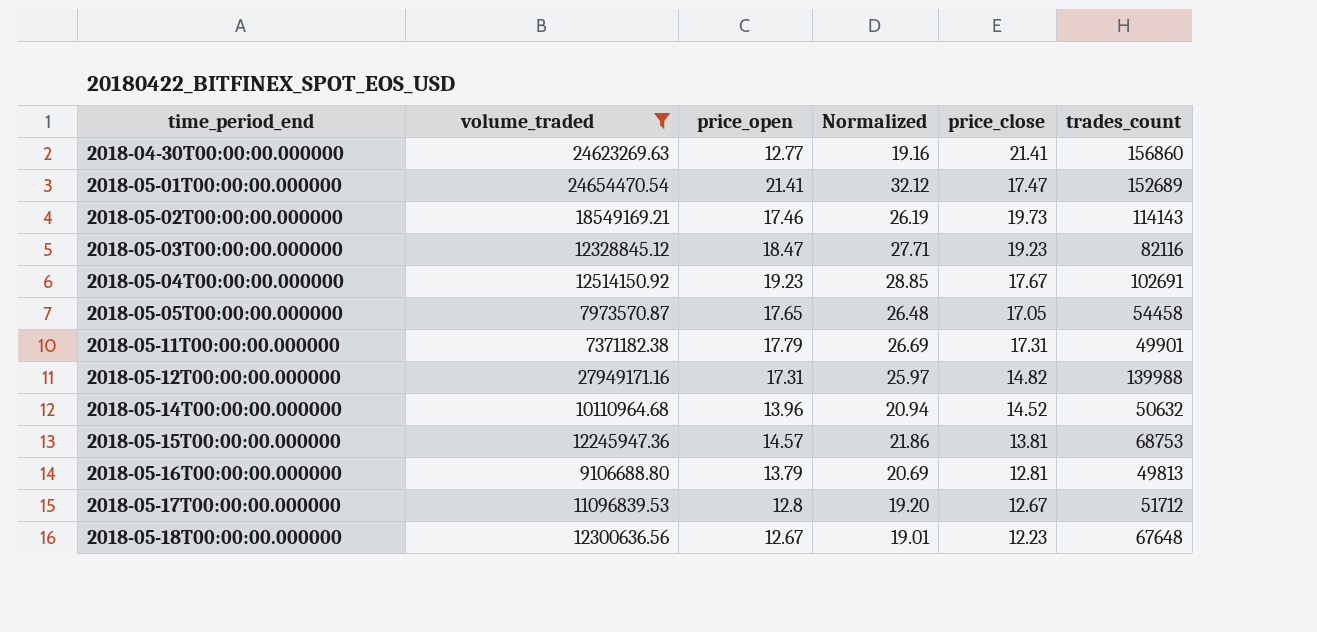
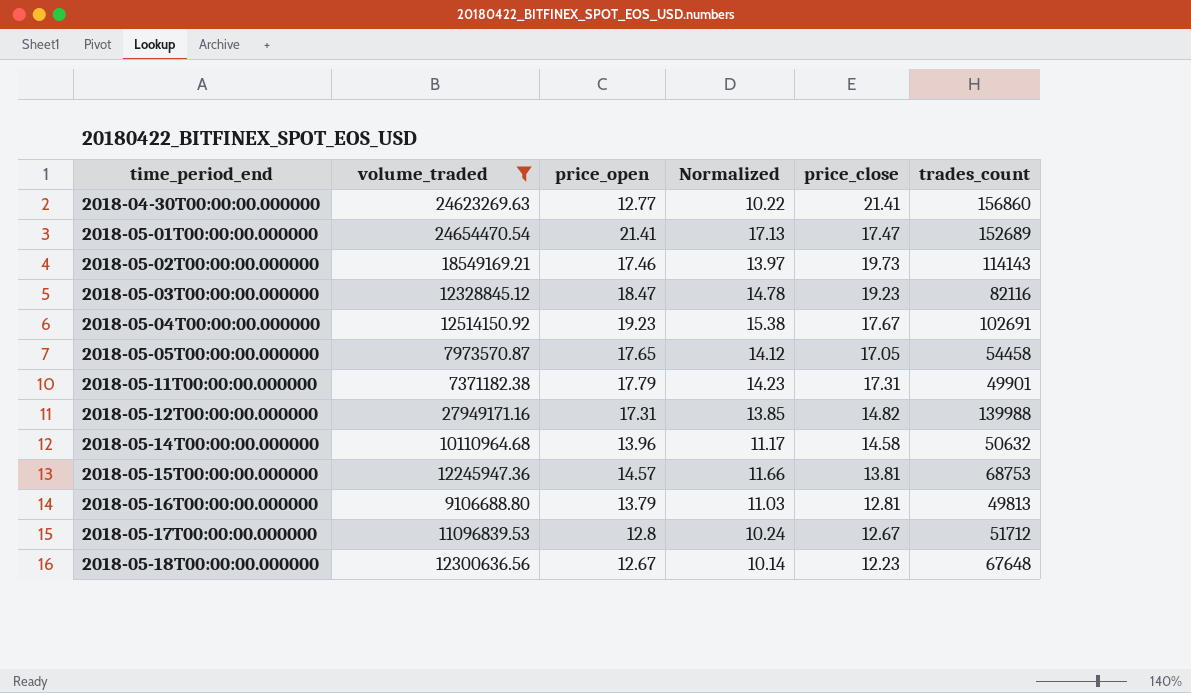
column Normalized | formula: [price_open] * 1.5 -> [price_open] * 0.8
2018-05-14T00:00:00.000000 | price_close: 14.52 -> 14.58

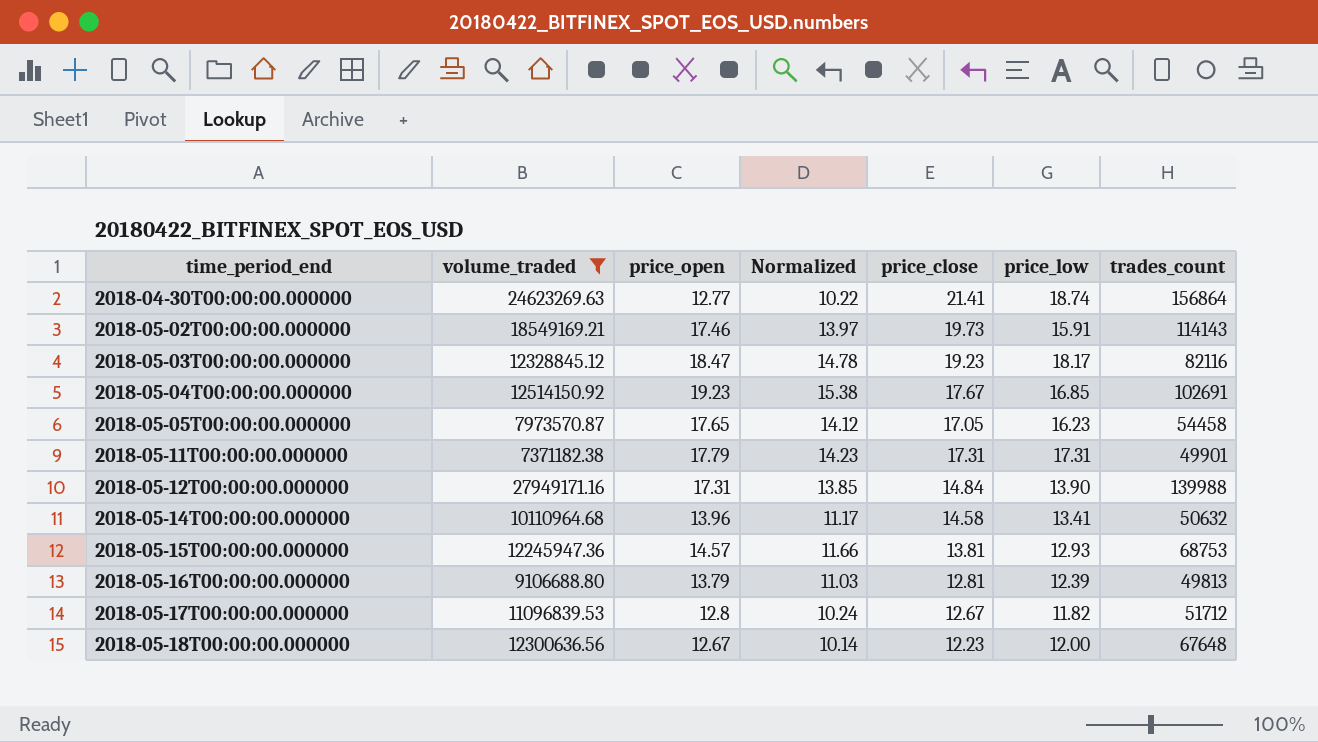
column price_low | position: none -> 6
row 2018-05-01T00:00:00.000000: 24654470.54 | 21.41 | 17.13 | 17.47 | 152689 -> none
2018-04-30T00:00:00.000000 | trades_count: 156860 -> 156864
2018-05-12T00:00:00.000000 | price_close: 14.82 -> 14.84

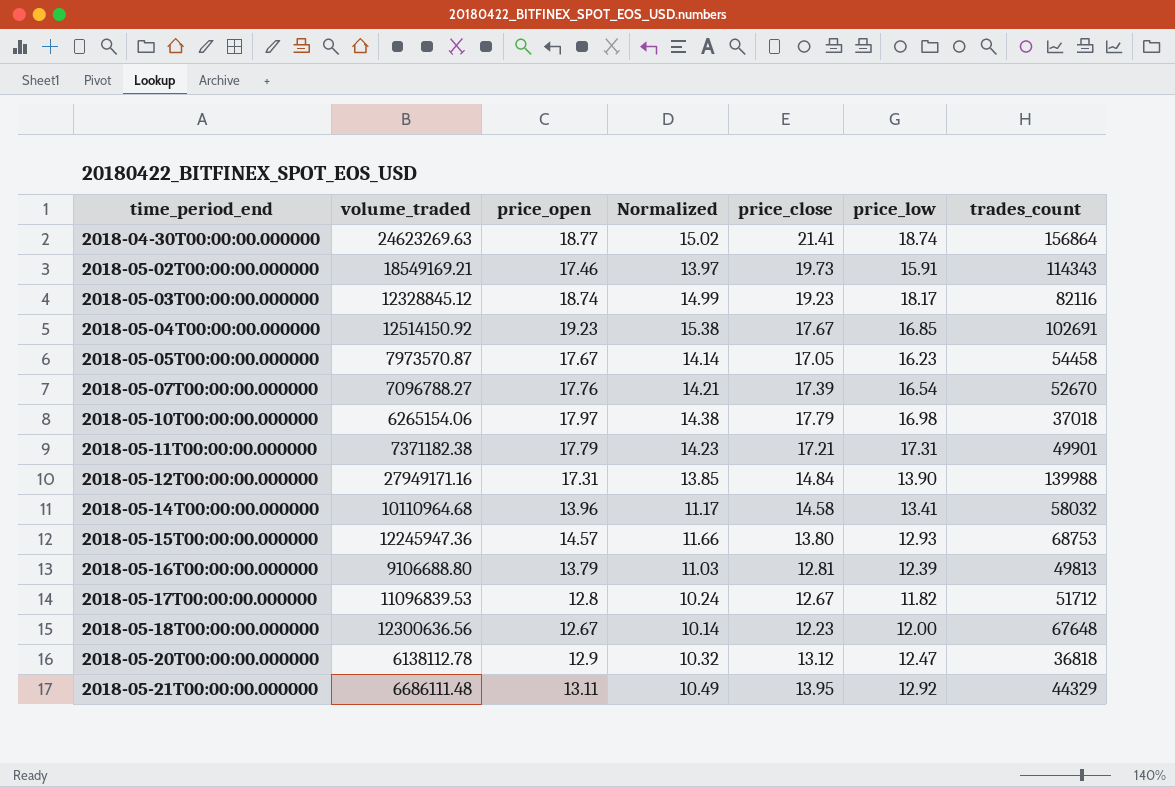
filter: volume_traded >= 7371182.38 -> none
2018-04-30T00:00:00.000000 | price_open: 12.77 -> 18.77
2018-04-30T00:00:00.000000 | Normalized: 10.22 -> 15.02
2018-05-02T00:00:00.000000 | trades_count: 114143 -> 114343
2018-05-03T00:00:00.000000 | price_open: 18.47 -> 18.74
2018-05-03T00:00:00.000000 | Normalized: 14.78 -> 14.99
2018-05-05T00:00:00.000000 | price_open: 17.65 -> 17.67
2018-05-05T00:00:00.000000 | Normalized: 14.12 -> 14.14
2018-05-11T00:00:00.000000 | price_close: 17.31 -> 17.21
2018-05-14T00:00:00.000000 | trades_count: 50632 -> 58032
2018-05-15T00:00:00.000000 | price_close: 13.81 -> 13.80

